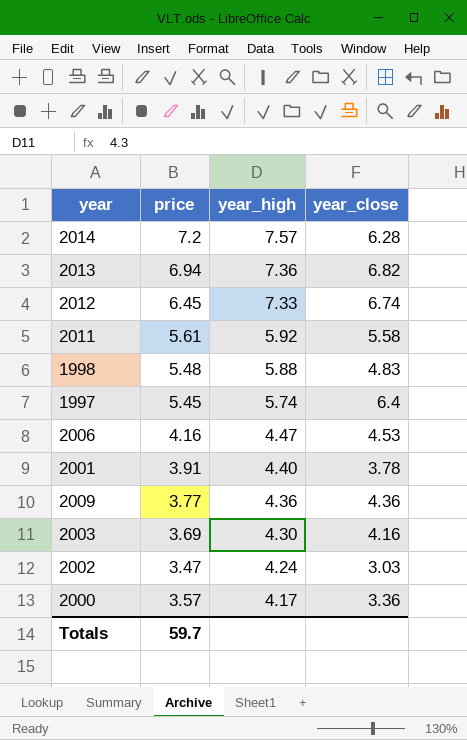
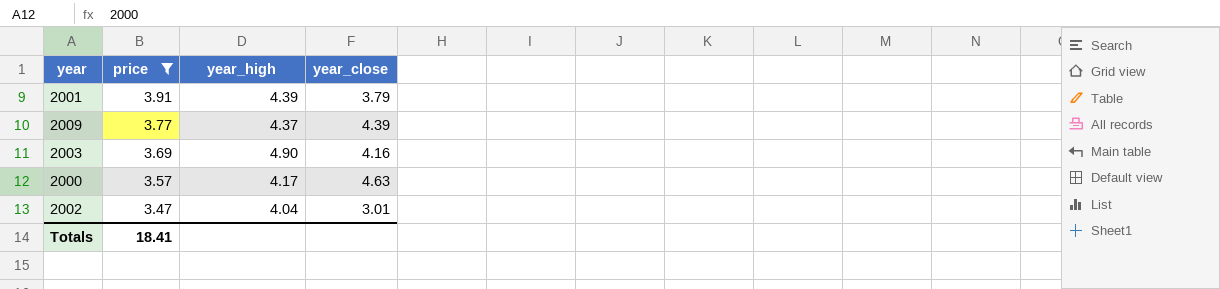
filter: none -> price <= 3.91
row order: year_high descending -> price descending
2001 | year_high: 4.40 -> 4.39
2001 | year_close: 3.78 -> 3.79
2009 | year_high: 4.36 -> 4.37
2009 | year_close: 4.36 -> 4.39
2003 | year_high: 4.30 -> 4.90
2000 | year_close: 3.36 -> 4.63
2002 | year_high: 4.24 -> 4.04
2002 | year_close: 3.03 -> 3.01
Totals | price: 59.7 -> 18.41

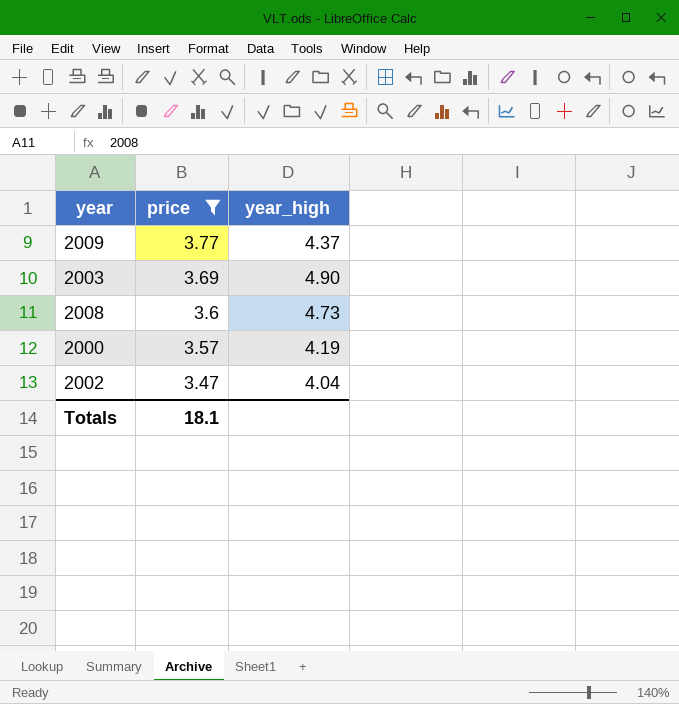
column year_close | position: 4 -> none
row 2001: 3.91 | 4.39 | 3.79 -> none
row 2008: none -> 3.6 | 4.73
2000 | year_high: 4.17 -> 4.19
Totals | price: 18.41 -> 18.1

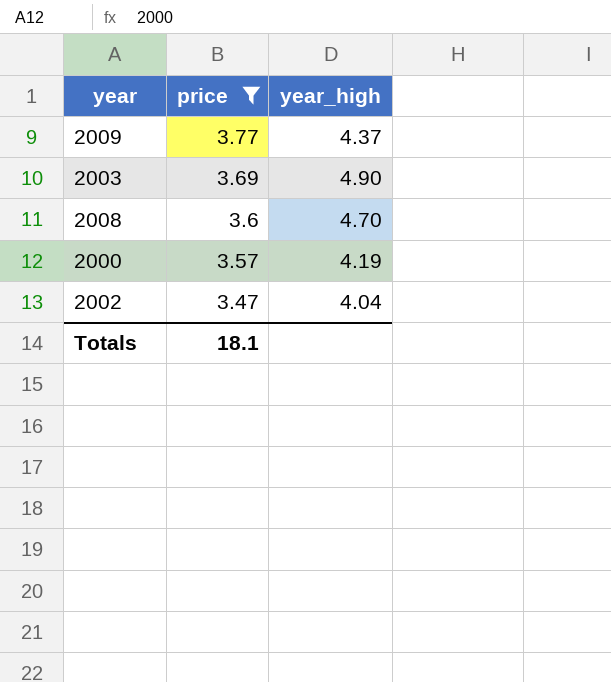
2008 | year_high: 4.73 -> 4.70

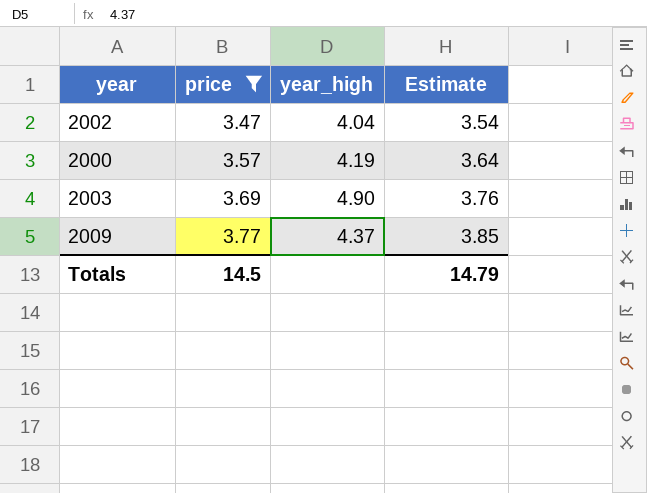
row order: price descending -> price ascending
column Estimate | formula: none -> [price] * 1.02
row 2008: 3.6 | 4.70 -> none
Totals | price: 18.1 -> 14.5

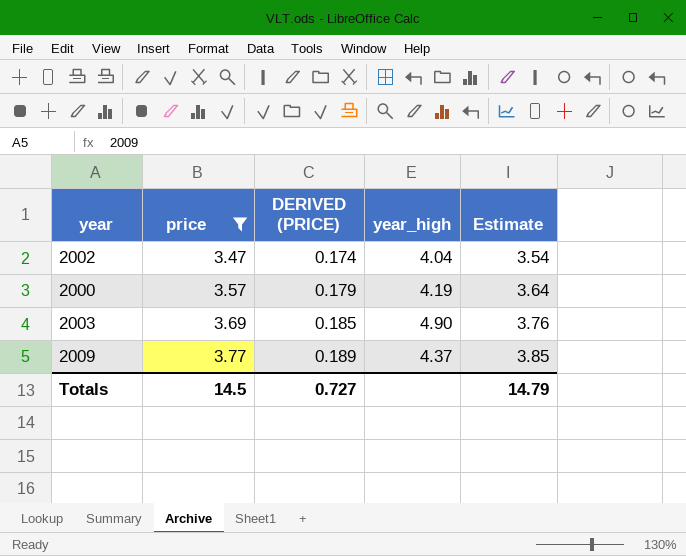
column DERIVED (PRICE) | formula: none -> [price] * 0.05

